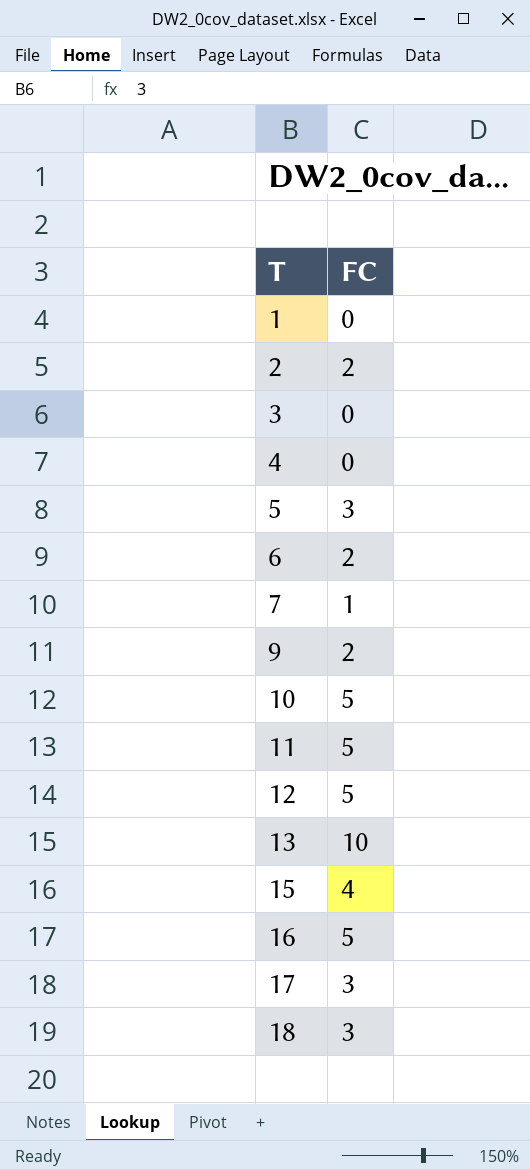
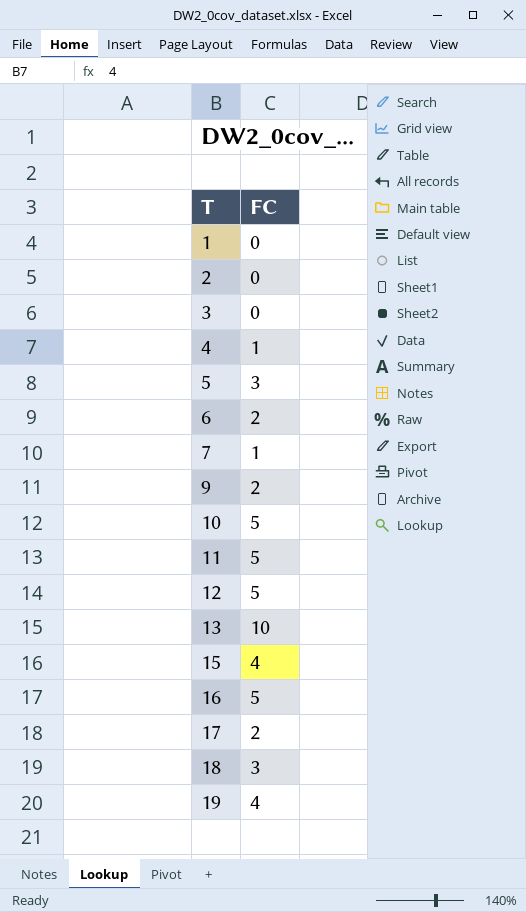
2 | FC: 2 -> 0
4 | FC: 0 -> 1
17 | FC: 3 -> 2
row 19: none -> 4

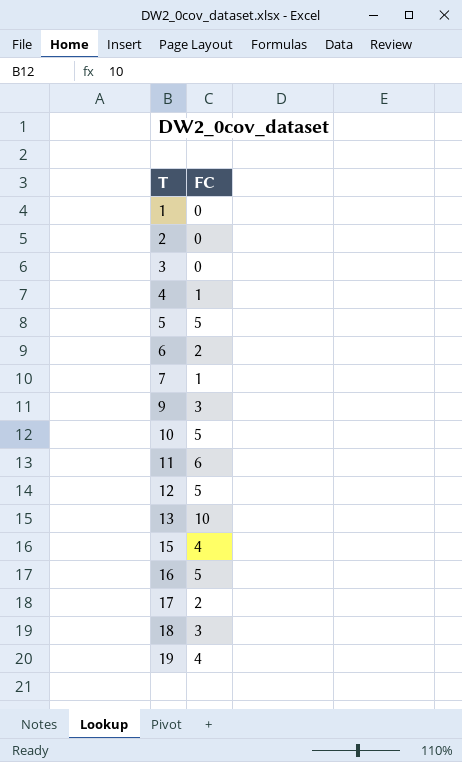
5 | FC: 3 -> 5
9 | FC: 2 -> 3
11 | FC: 5 -> 6

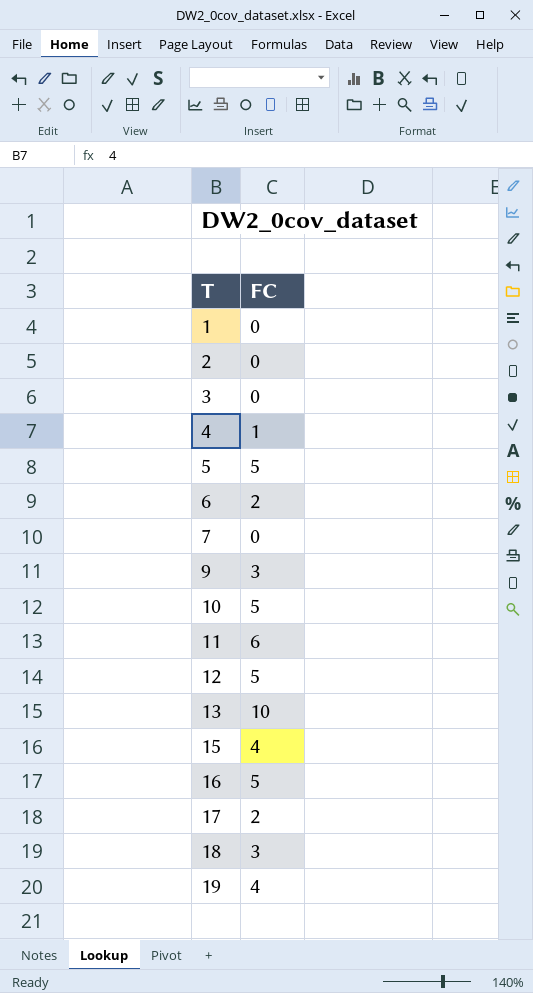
7 | FC: 1 -> 0

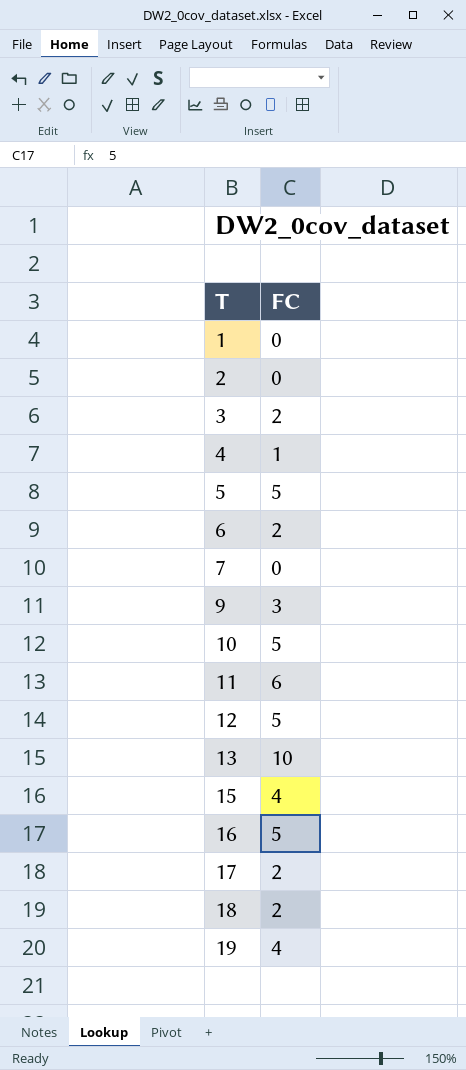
3 | FC: 0 -> 2
18 | FC: 3 -> 2

